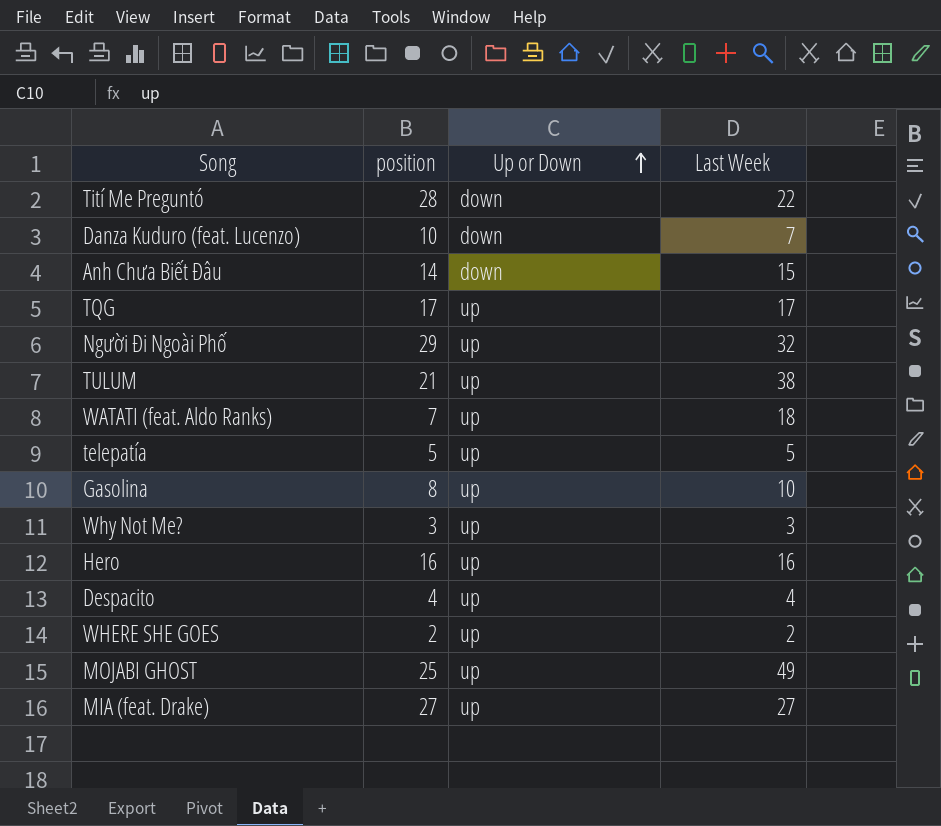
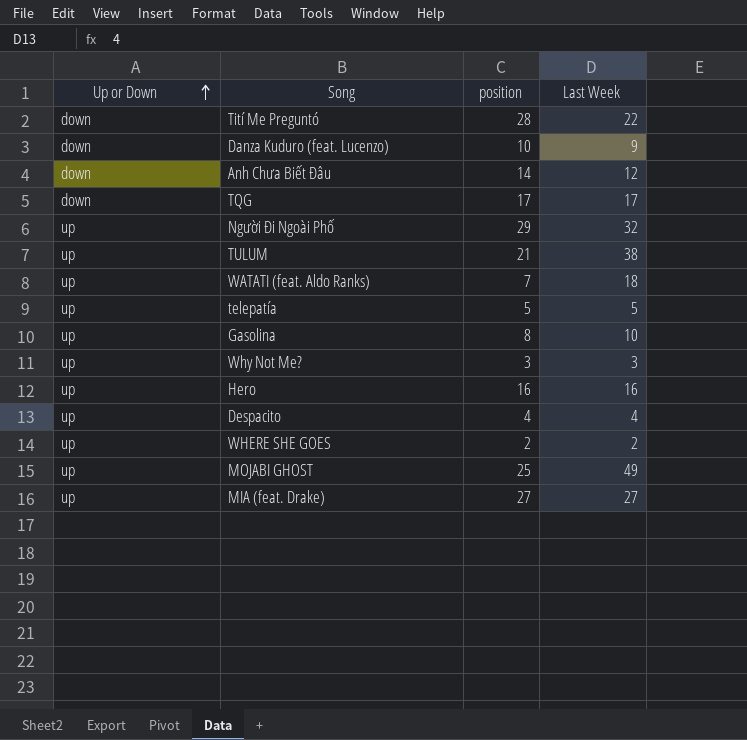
column Up or Down | position: 3 -> 1
Danza Kuduro (feat. Lucenzo) | Last Week: 7 -> 9
Anh Chưa Biết Đâu | Last Week: 15 -> 12
TQG | Up or Down: up -> down

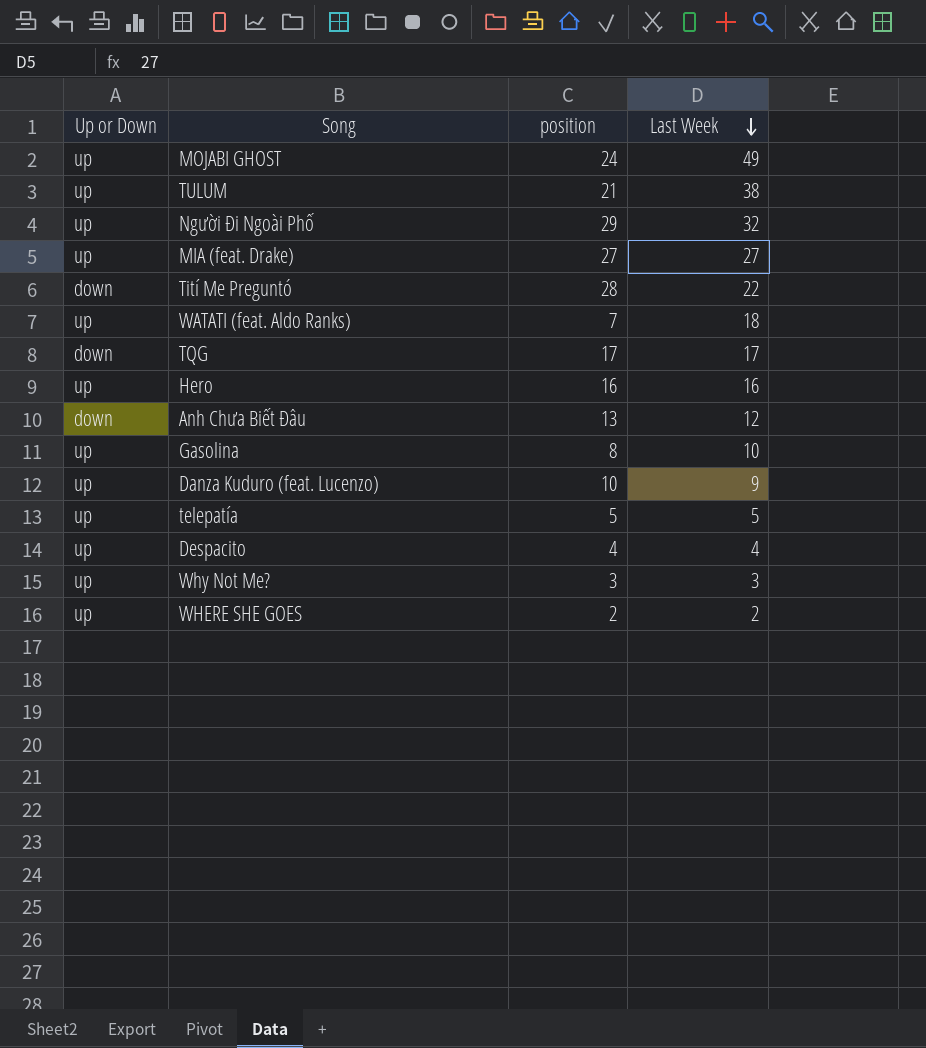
row order: Up or Down ascending -> Last Week descending
MOJABI GHOST | position: 25 -> 24
Anh Chưa Biết Đâu | position: 14 -> 13
Danza Kuduro (feat. Lucenzo) | Up or Down: down -> up

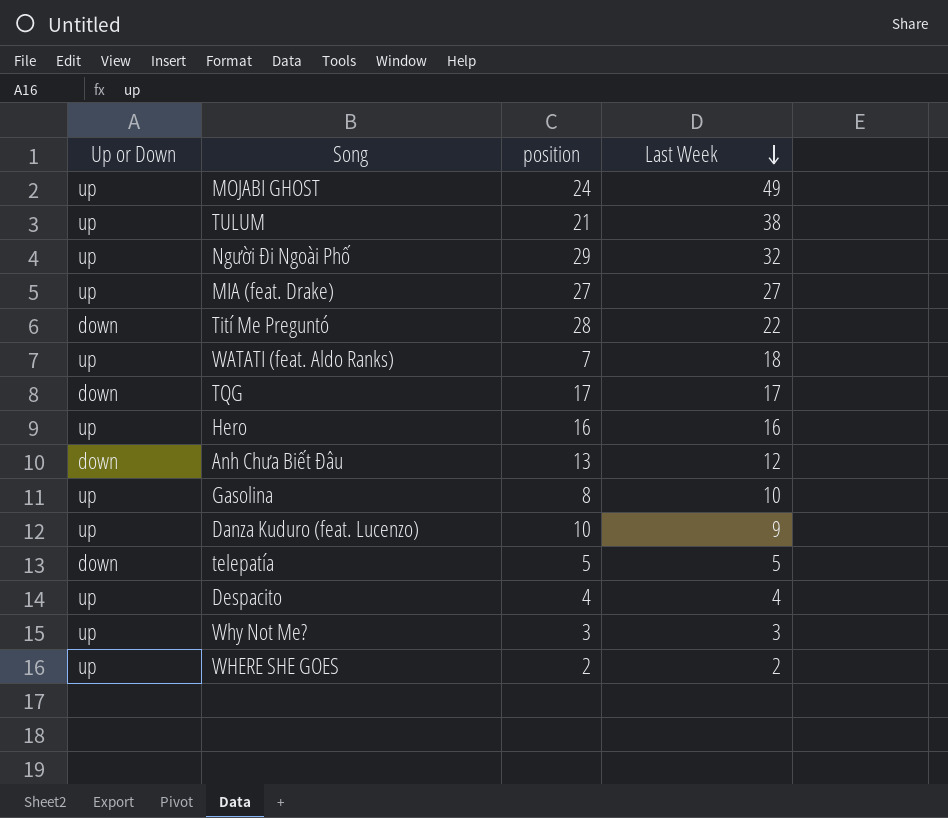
telepatía | Up or Down: up -> down

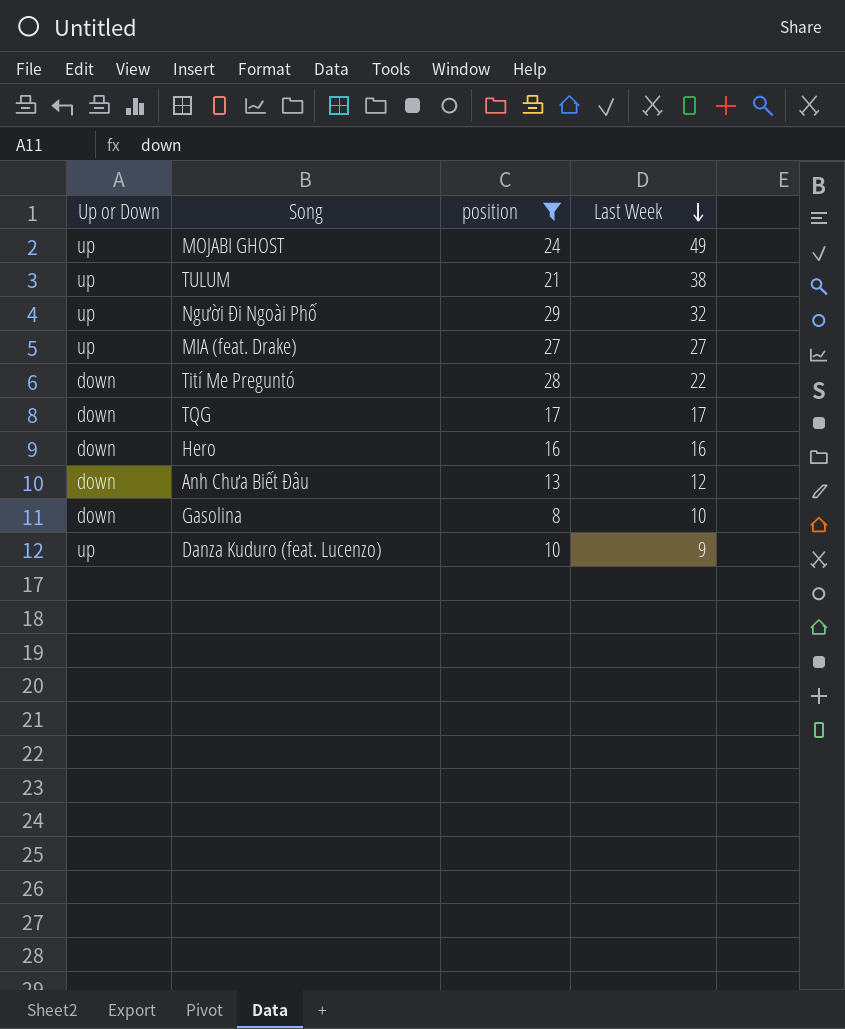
filter: none -> position >= 8
Hero | Up or Down: up -> down
Gasolina | Up or Down: up -> down

